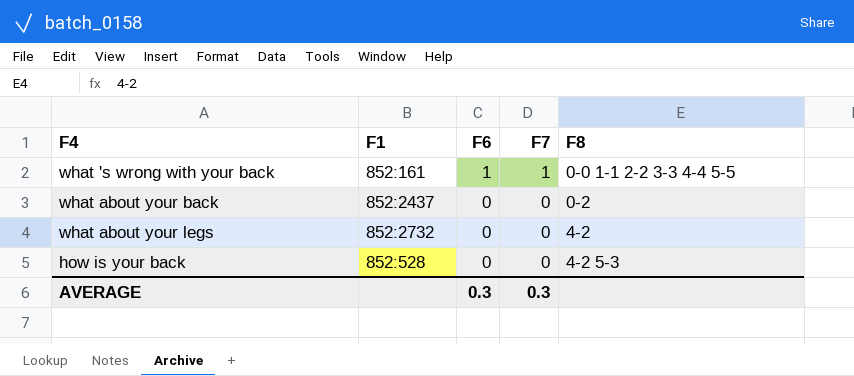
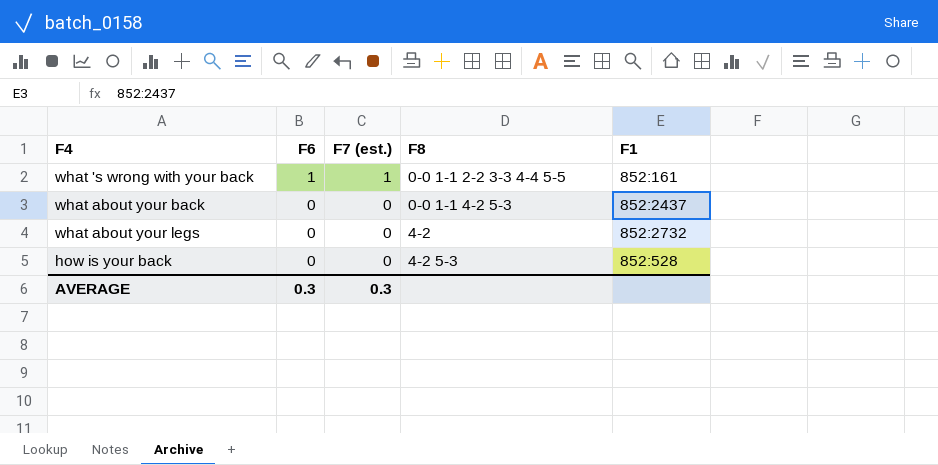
column name: F7 -> F7 (est.)
column F1 | position: 2 -> 5
what about your back | F8: 0-2 -> 0-0 1-1 4-2 5-3

